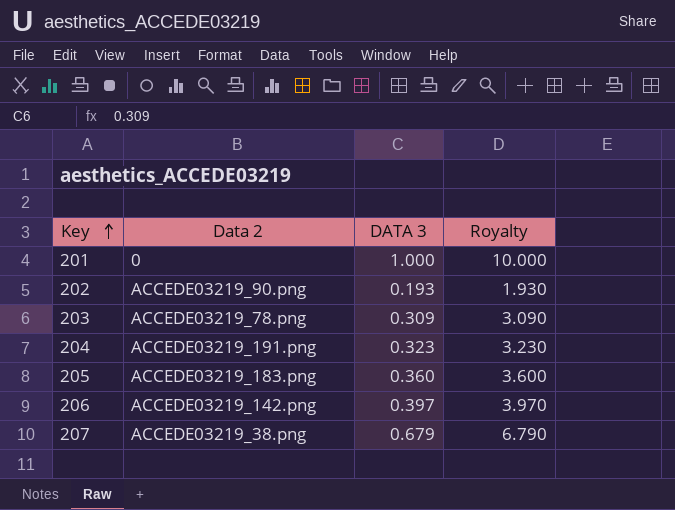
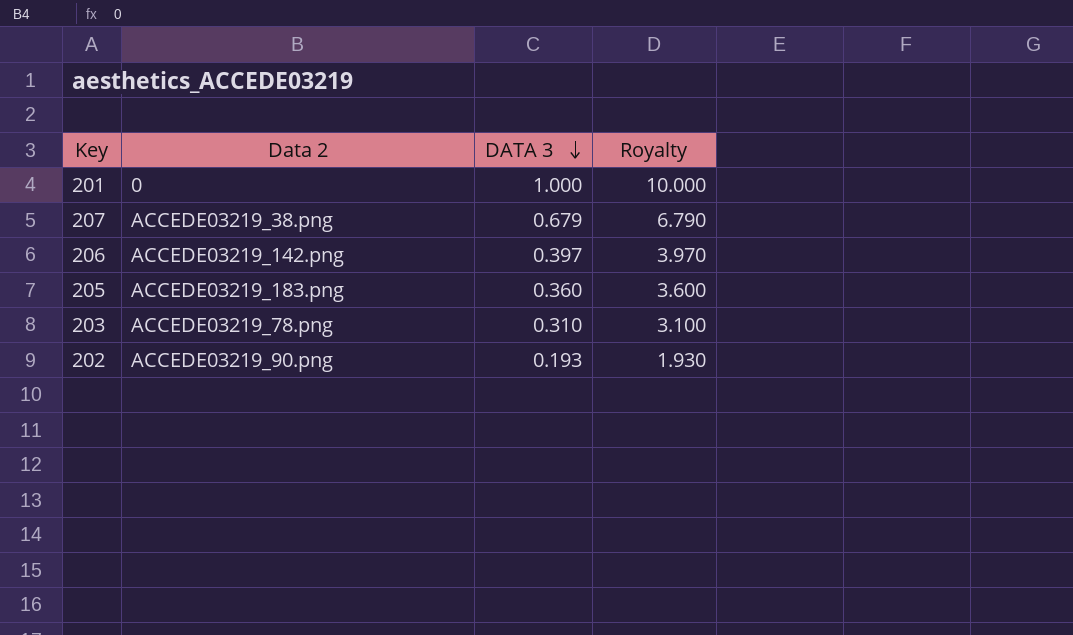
row order: Key ascending -> DATA 3 descending
row 204: ACCEDE03219_191.png | 0.323 | 3.230 -> none
203 | DATA 3: 0.309 -> 0.310
203 | Royalty: 3.090 -> 3.100

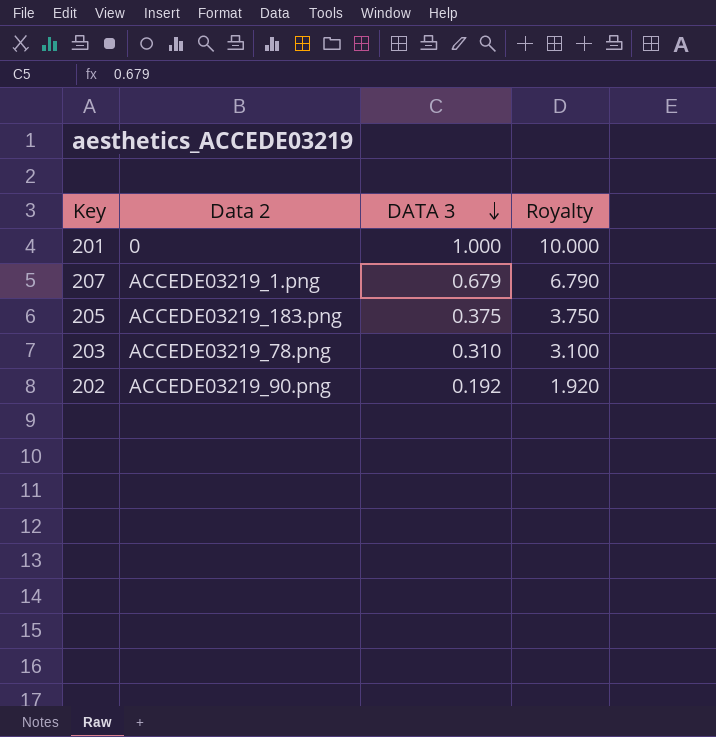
row 206: ACCEDE03219_142.png | 0.397 | 3.970 -> none
207 | Data 2: ACCEDE03219_38.png -> ACCEDE03219_1.png
205 | DATA 3: 0.360 -> 0.375
205 | Royalty: 3.600 -> 3.750
202 | DATA 3: 0.193 -> 0.192
202 | Royalty: 1.930 -> 1.920

